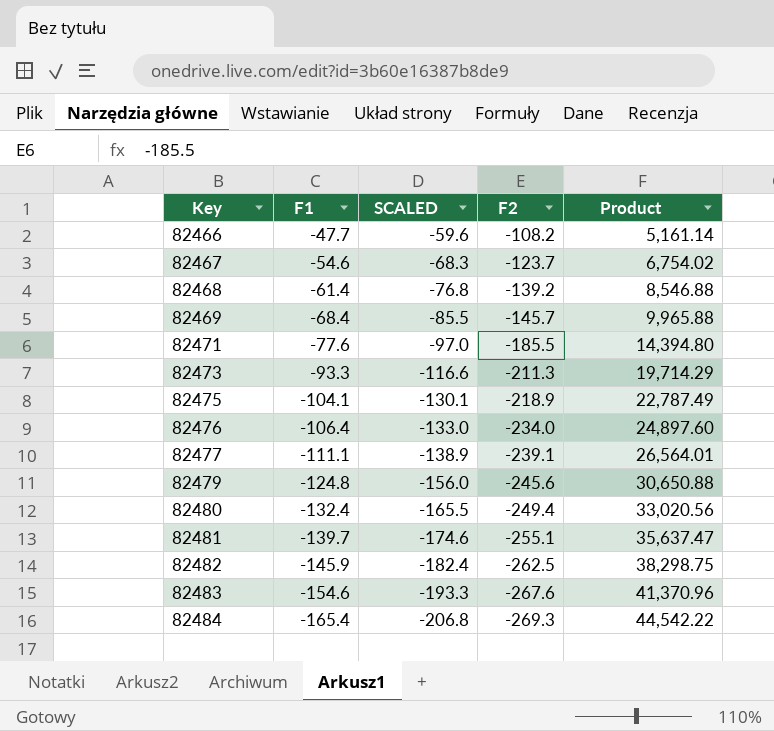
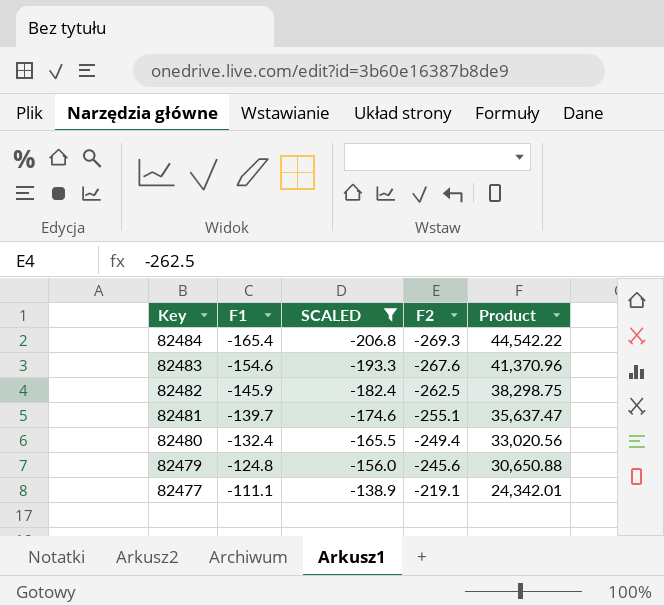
filter: none -> SCALED <= -138.9
row order: Key ascending -> Key descending
82477 | F2: -239.1 -> -219.1
82477 | Product: 26,564.01 -> 24,342.01

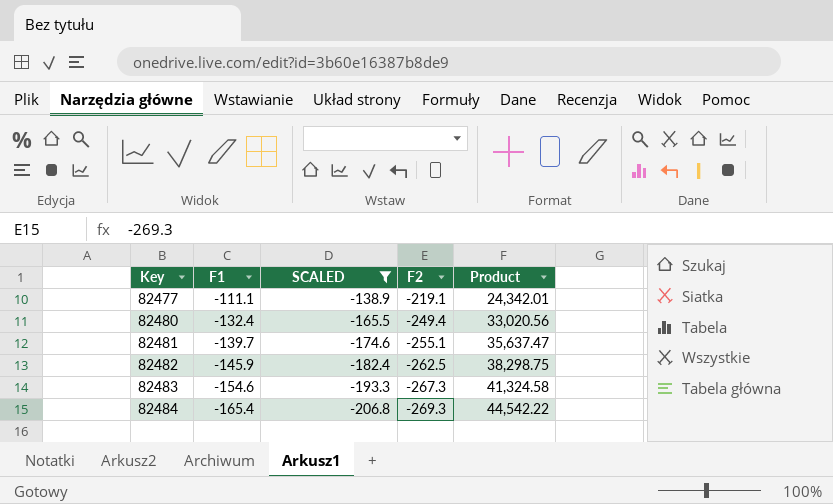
row order: Key descending -> Key ascending
row 82479: -124.8 | -156.0 | -245.6 | 30,650.88 -> none
82483 | F2: -267.6 -> -267.3
82483 | Product: 41,370.96 -> 41,324.58

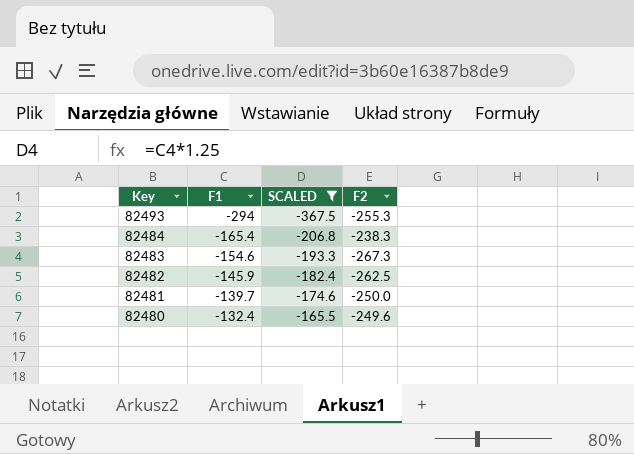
row order: Key ascending -> Key descending
column Product | formula: [F1] * [F2] -> none
row 82477: -111.1 | -138.9 | -219.1 | 24,342.01 -> none
row 82493: none -> -294 | -367.5 | -255.3
82484 | F2: -269.3 -> -238.3
82481 | F2: -255.1 -> -250.0
82480 | F2: -249.4 -> -249.6

